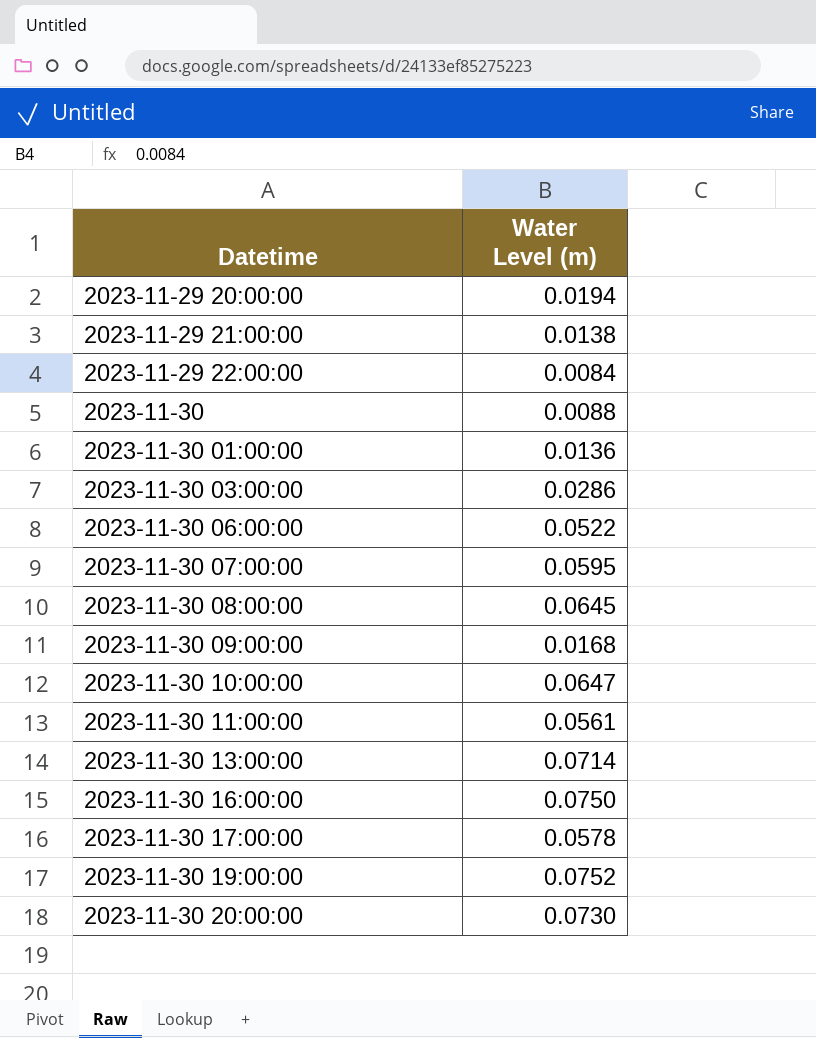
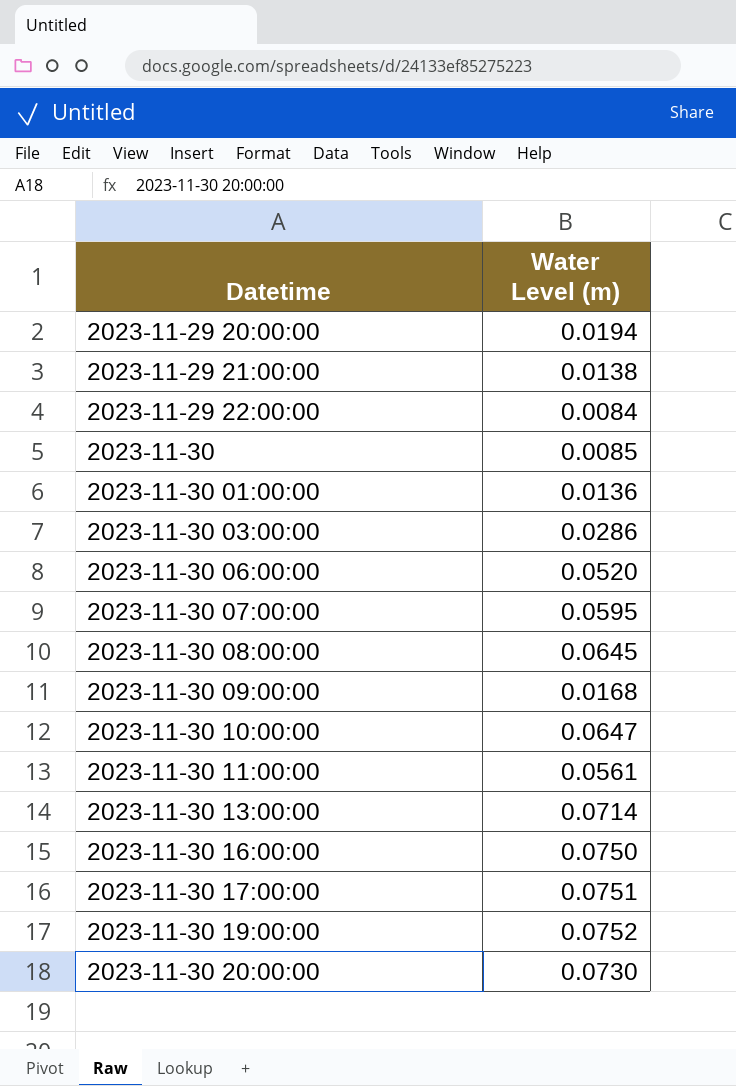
2023-11-30 | Water Level (m): 0.0088 -> 0.0085
2023-11-30 06:00:00 | Water Level (m): 0.0522 -> 0.0520
2023-11-30 17:00:00 | Water Level (m): 0.0578 -> 0.0751

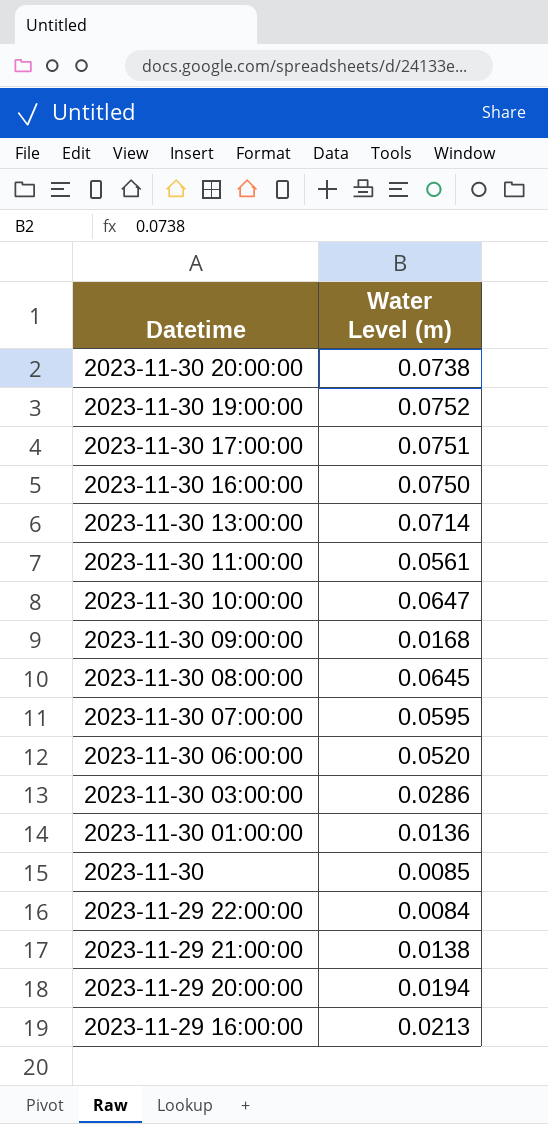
row order: Datetime ascending -> Datetime descending
2023-11-30 20:00:00 | Water Level (m): 0.0730 -> 0.0738
row 2023-11-29 16:00:00: none -> 0.0213

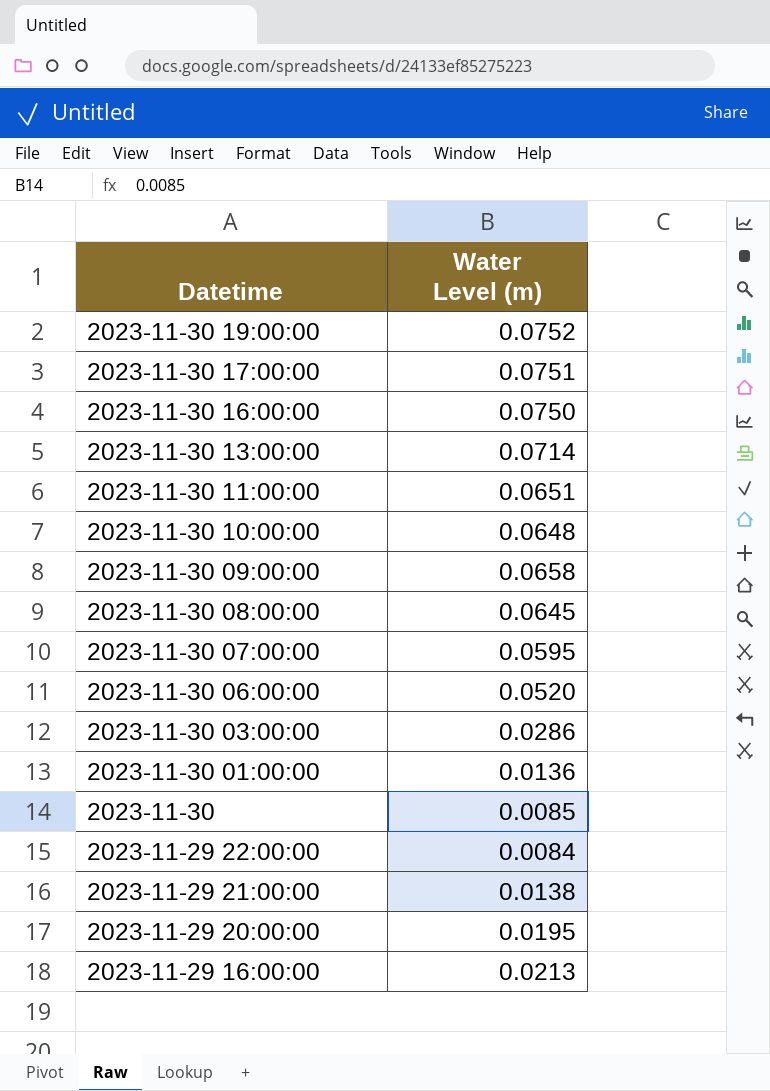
row 2023-11-30 20:00:00: 0.0738 -> none
2023-11-30 11:00:00 | Water Level (m): 0.0561 -> 0.0651
2023-11-30 10:00:00 | Water Level (m): 0.0647 -> 0.0648
2023-11-30 09:00:00 | Water Level (m): 0.0168 -> 0.0658
2023-11-29 20:00:00 | Water Level (m): 0.0194 -> 0.0195

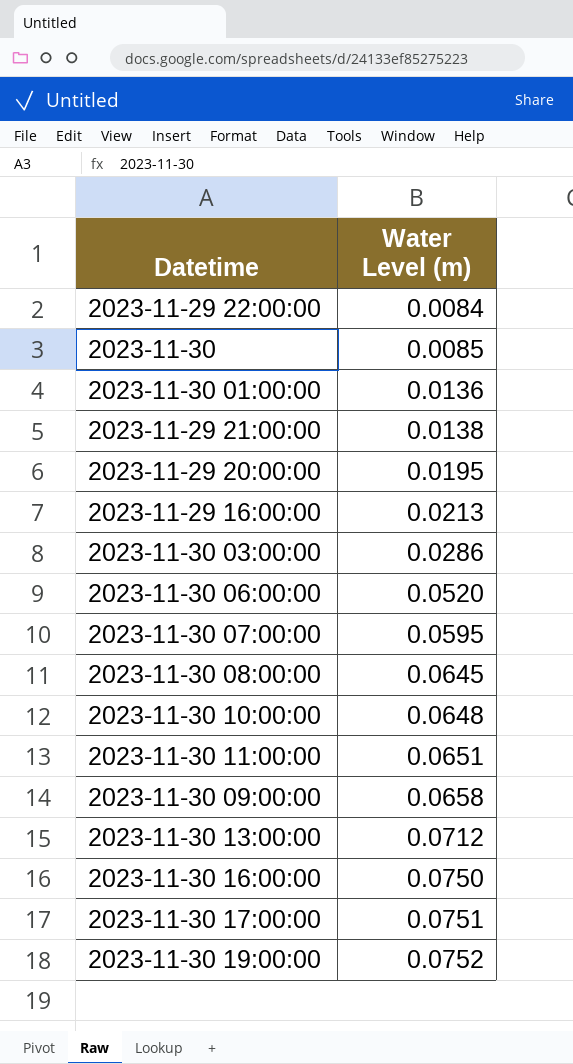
row order: Datetime descending -> Water Level (m) ascending
2023-11-30 13:00:00 | Water Level (m): 0.0714 -> 0.0712

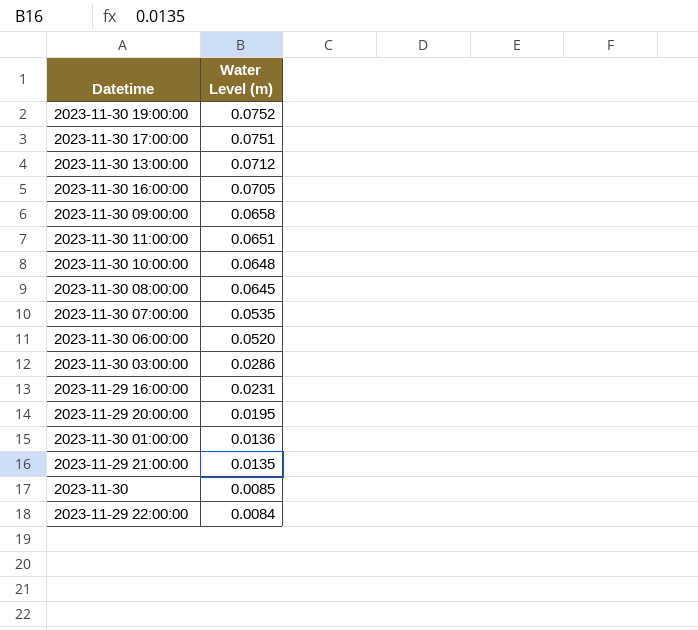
row order: Water Level (m) ascending -> Water Level (m) descending
2023-11-30 16:00:00 | Water Level (m): 0.0750 -> 0.0705
2023-11-30 07:00:00 | Water Level (m): 0.0595 -> 0.0535
2023-11-29 16:00:00 | Water Level (m): 0.0213 -> 0.0231
2023-11-29 21:00:00 | Water Level (m): 0.0138 -> 0.0135

